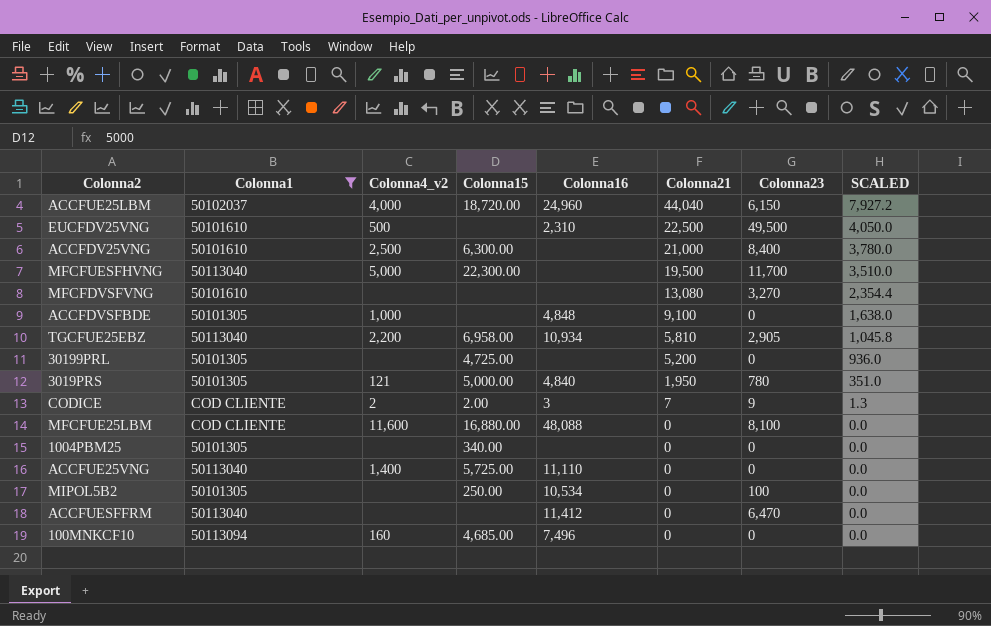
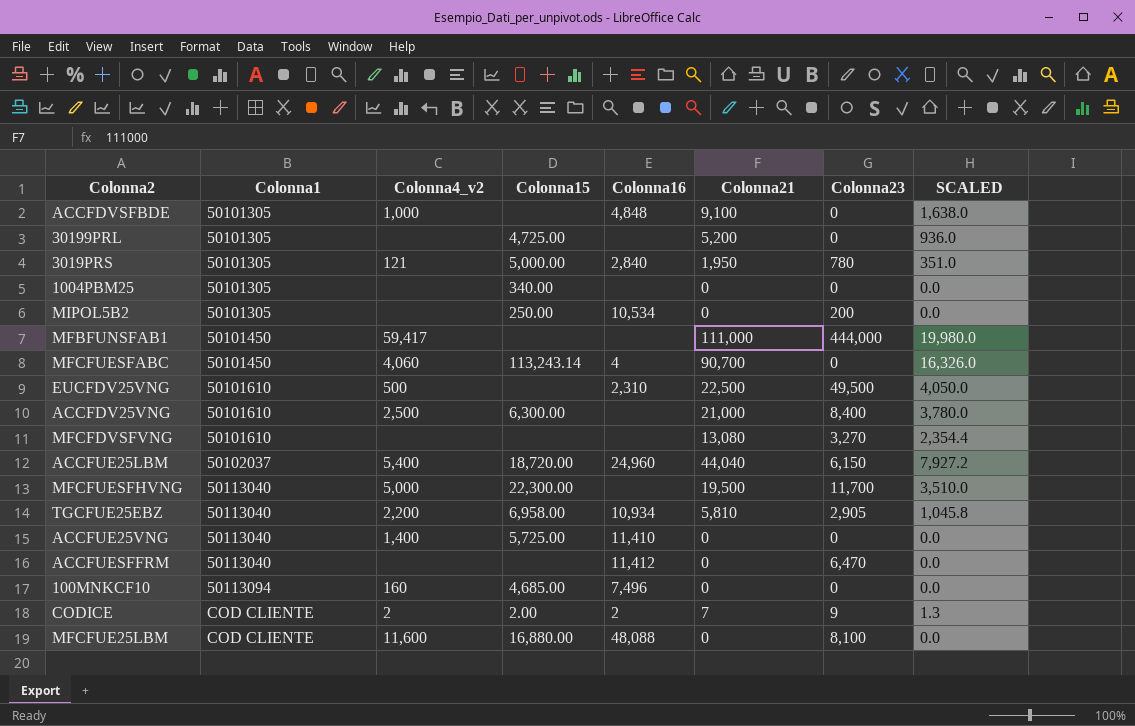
filter: Colonna1 != 50101450 -> none
row order: Colonna21 descending -> Colonna1 ascending
3019PRS | Colonna16: 4,840 -> 2,840
MIPOL5B2 | Colonna23: 100 -> 200
ACCFUE25LBM | Colonna4_v2: 4,000 -> 5,400
ACCFUE25VNG | Colonna16: 11,110 -> 11,410
CODICE | Colonna16: 3 -> 2

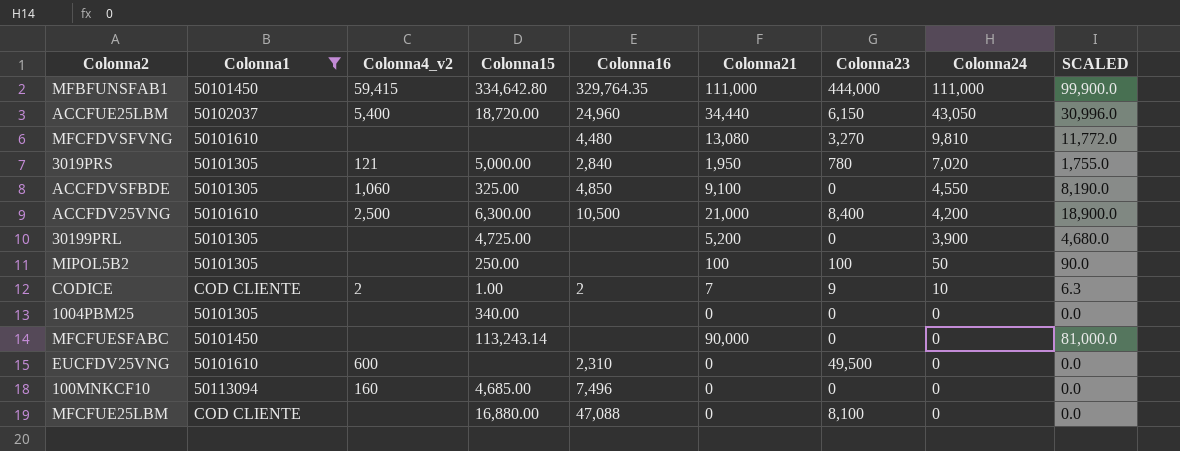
filter: none -> Colonna1 != 50113040
row order: Colonna1 ascending -> Colonna24 descending
column Colonna24 | position: none -> 8
column SCALED | formula: [Colonna21] * 0.18 -> [Colonna21] * 0.9
MFBFUNSFAB1 | Colonna4_v2: 59,417 -> 59,415
MFBFUNSFAB1 | Colonna15: none -> 334,642.80
MFBFUNSFAB1 | Colonna16: none -> 329,764.35
ACCFUE25LBM | Colonna21: 44,040 -> 34,440
MFCFDVSFVNG | Colonna16: none -> 4,480
ACCFDVSFBDE | Colonna4_v2: 1,000 -> 1,060
ACCFDVSFBDE | Colonna15: none -> 325.00
ACCFDVSFBDE | Colonna16: 4,848 -> 4,850
ACCFDV25VNG | Colonna16: none -> 10,500
MIPOL5B2 | Colonna16: 10,534 -> none
MIPOL5B2 | Colonna21: 0 -> 100
MIPOL5B2 | Colonna23: 200 -> 100
CODICE | Colonna15: 2.00 -> 1.00
MFCFUESFABC | Colonna4_v2: 4,060 -> none
MFCFUESFABC | Colonna16: 4 -> none
MFCFUESFABC | Colonna21: 90,700 -> 90,000
EUCFDV25VNG | Colonna4_v2: 500 -> 600
EUCFDV25VNG | Colonna21: 22,500 -> 0
MFCFUE25LBM | Colonna4_v2: 11,600 -> none
MFCFUE25LBM | Colonna16: 48,088 -> 47,088

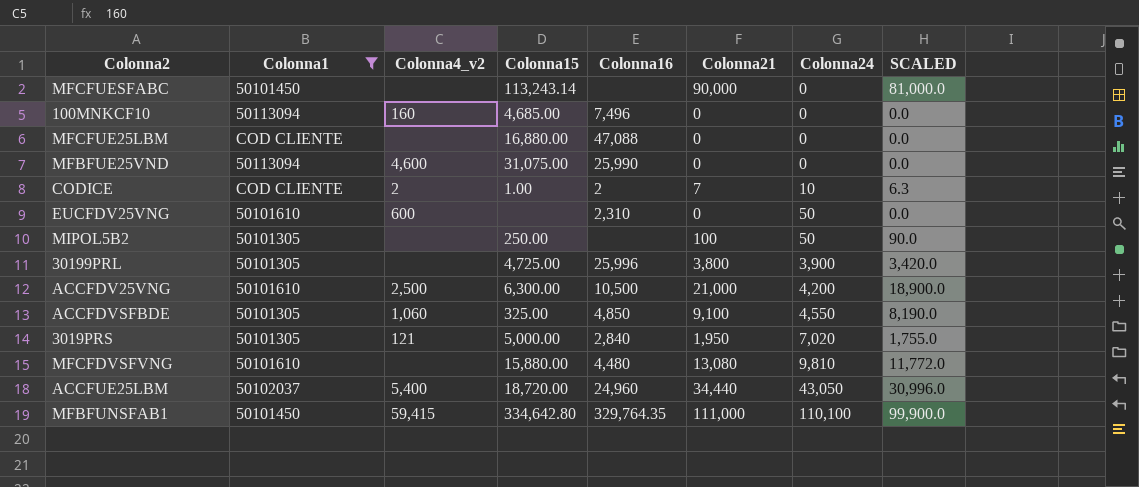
row order: Colonna24 descending -> Colonna24 ascending
column Colonna23 | position: 7 -> none
row 1004PBM25: 50101305 | none | 340.00 | none | 0 | 0 | 0 | 0.0 -> none
row MFBFUE25VND: none -> 50113094 | 4,600 | 31,075.00 | 25,990 | 0 | 0 | 0.0
EUCFDV25VNG | Colonna24: 0 -> 50
30199PRL | Colonna16: none -> 25,996
30199PRL | Colonna21: 5,200 -> 3,800
30199PRL | SCALED: 4,680.0 -> 3,420.0
MFCFDVSFVNG | Colonna15: none -> 15,880.00
MFBFUNSFAB1 | Colonna24: 111,000 -> 110,100

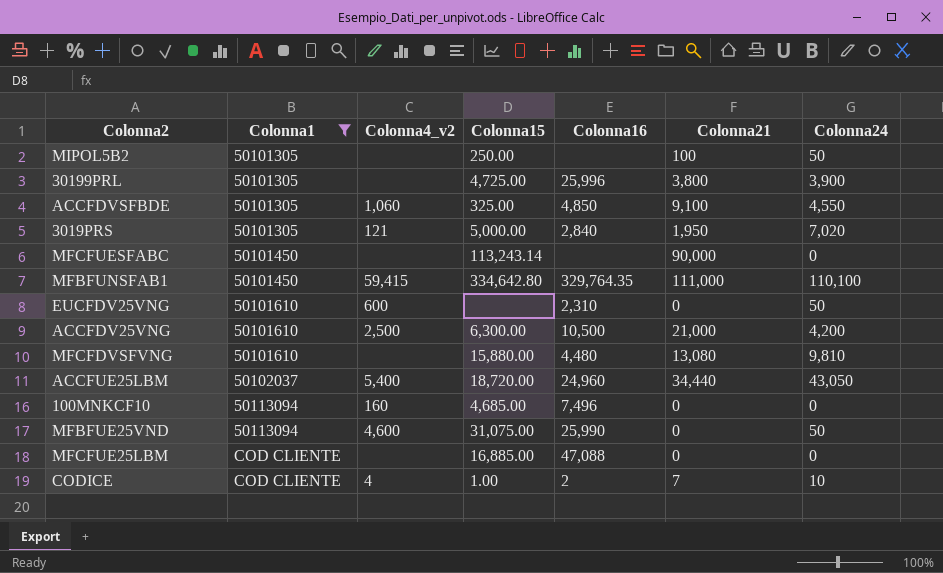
row order: Colonna24 ascending -> Colonna1 ascending
column SCALED | formula: [Colonna21] * 0.9 -> none
MFBFUE25VND | Colonna24: 0 -> 50
MFCFUE25LBM | Colonna15: 16,880.00 -> 16,885.00
CODICE | Colonna4_v2: 2 -> 4

